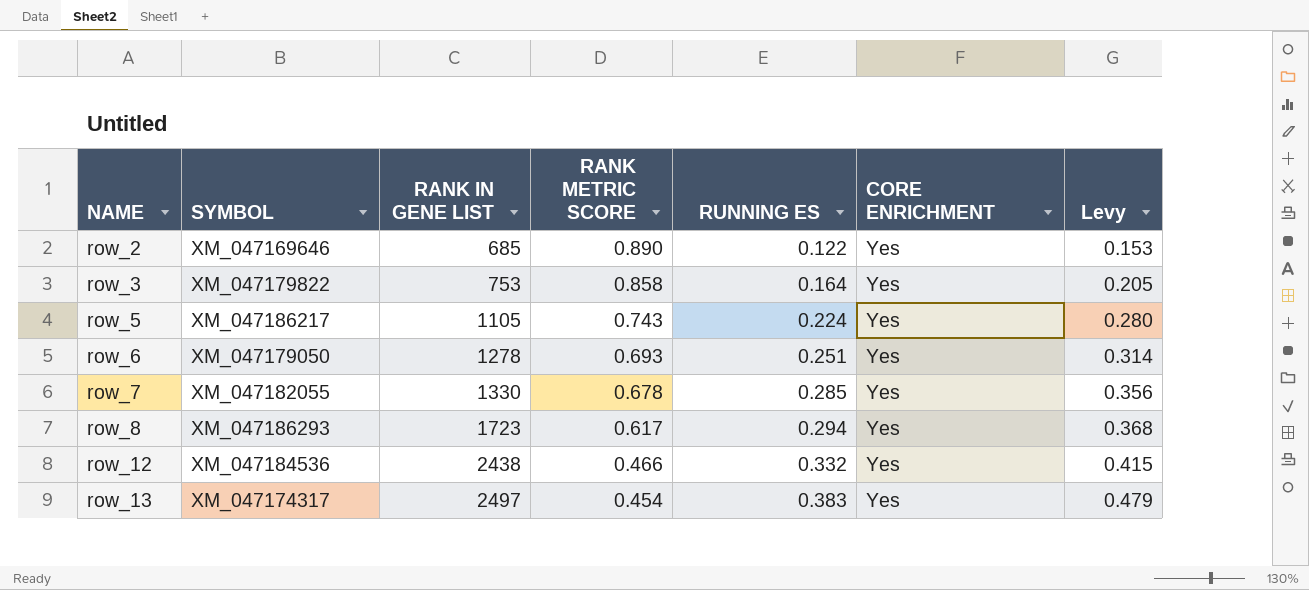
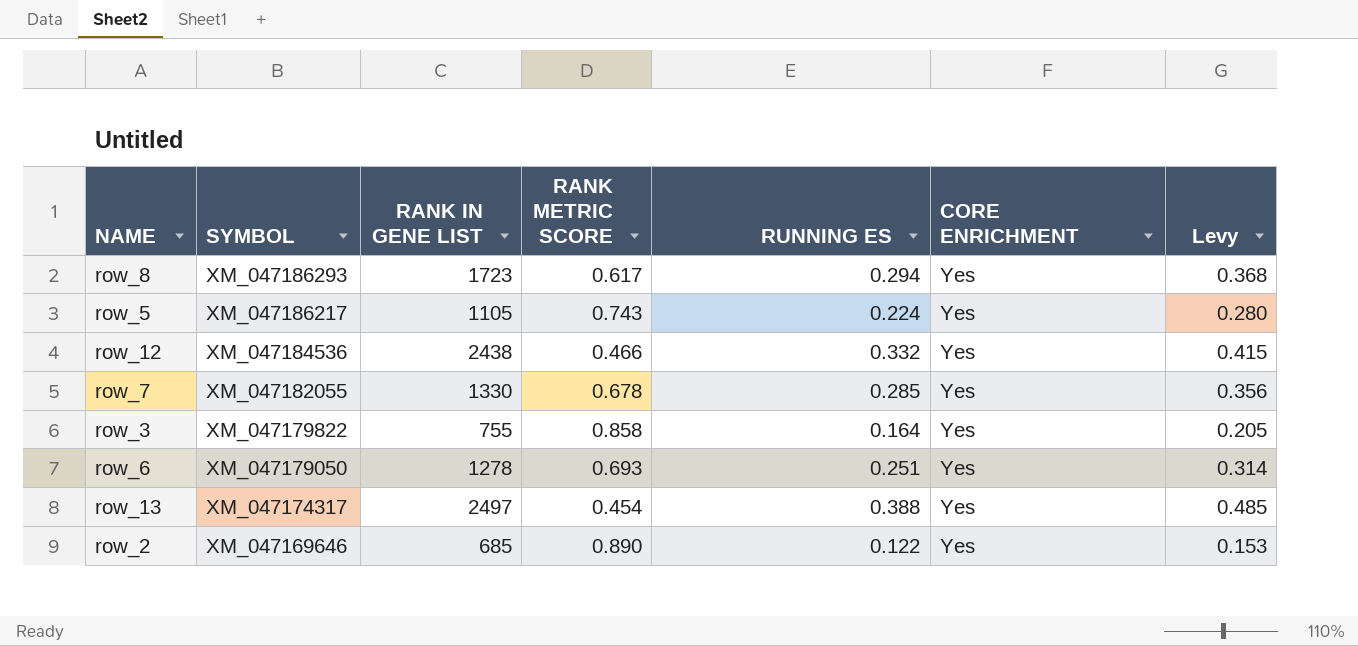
row order: NAME ascending -> SYMBOL descending
row_3 | RANK IN GENE LIST: 753 -> 755
row_13 | RUNNING ES: 0.383 -> 0.388
row_13 | Levy: 0.479 -> 0.485

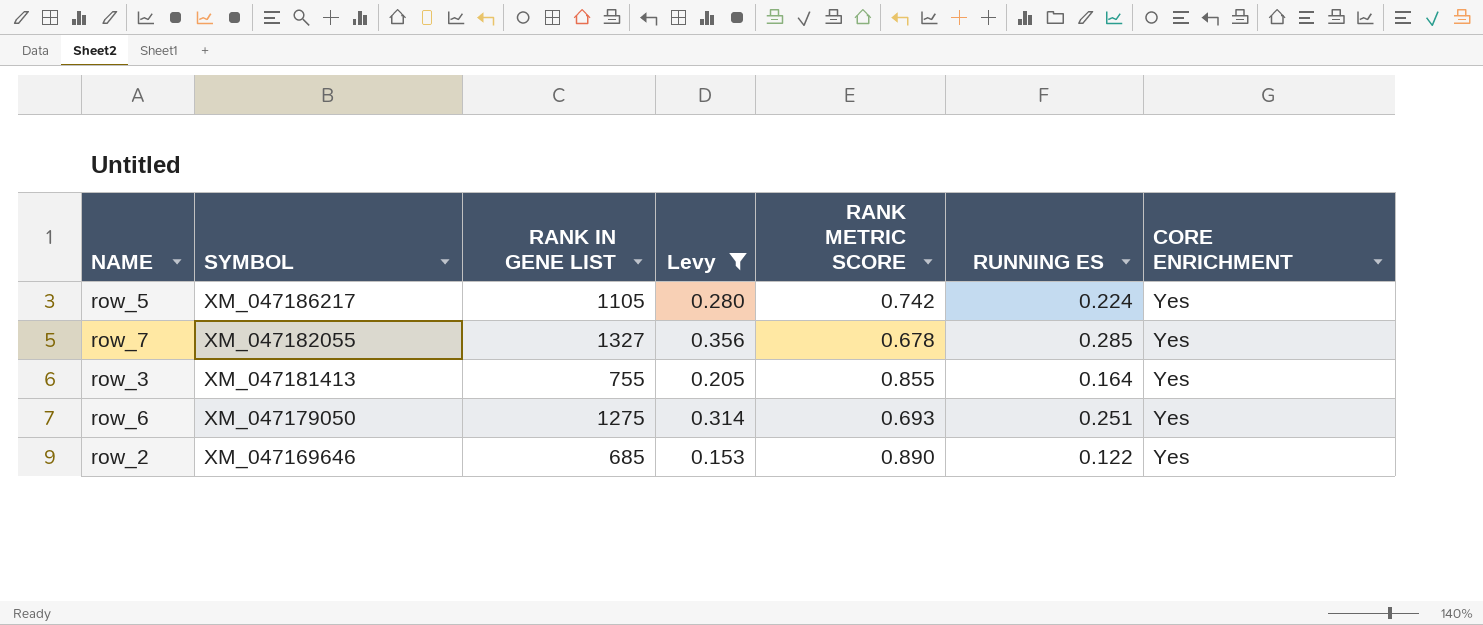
filter: none -> Levy <= 0.356
column Levy | position: 7 -> 4
row_5 | RANK METRIC SCORE: 0.743 -> 0.742
row_7 | RANK IN GENE LIST: 1330 -> 1327
row_3 | SYMBOL: XM_047179822 -> XM_047181413
row_3 | RANK METRIC SCORE: 0.858 -> 0.855
row_6 | RANK IN GENE LIST: 1278 -> 1275

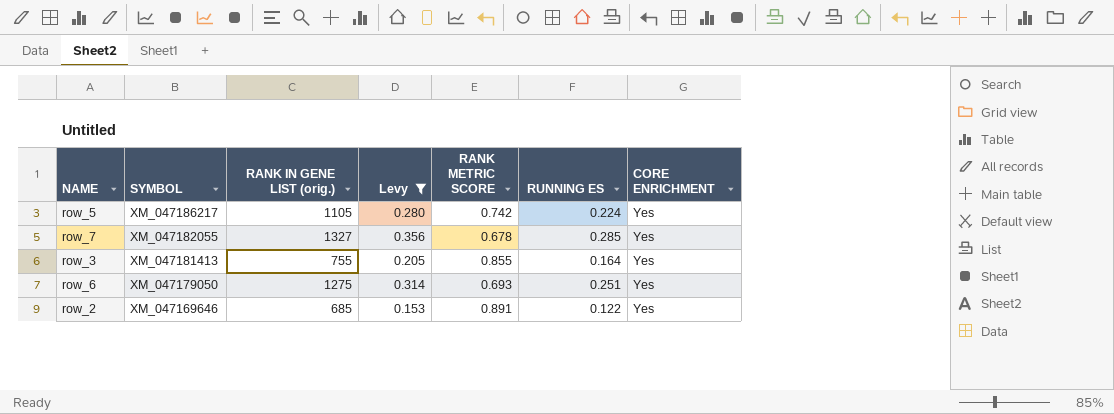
column name: RANK IN GENE LIST -> RANK IN GENE LIST (orig.)
row_2 | RANK METRIC SCORE: 0.890 -> 0.891

